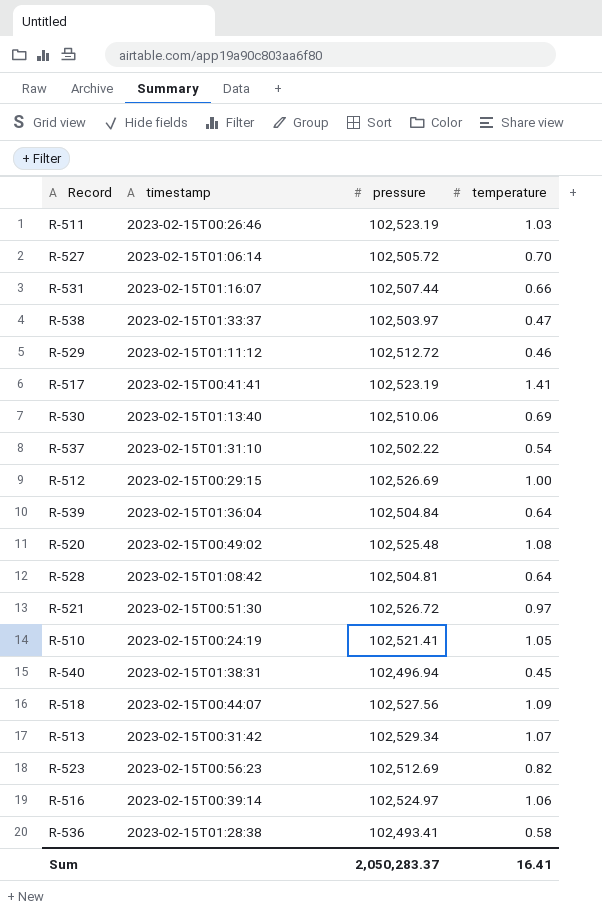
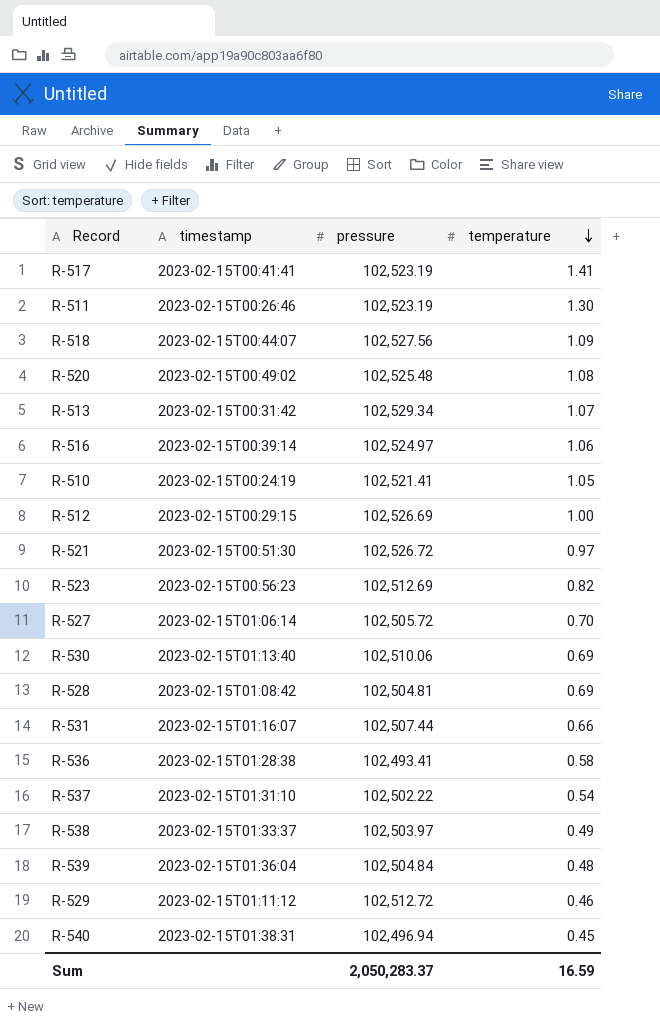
row order: none -> temperature descending
R-511 | temperature: 1.03 -> 1.30
R-528 | temperature: 0.64 -> 0.69
R-538 | temperature: 0.47 -> 0.49
R-539 | temperature: 0.64 -> 0.48
Sum | temperature: 16.41 -> 16.59

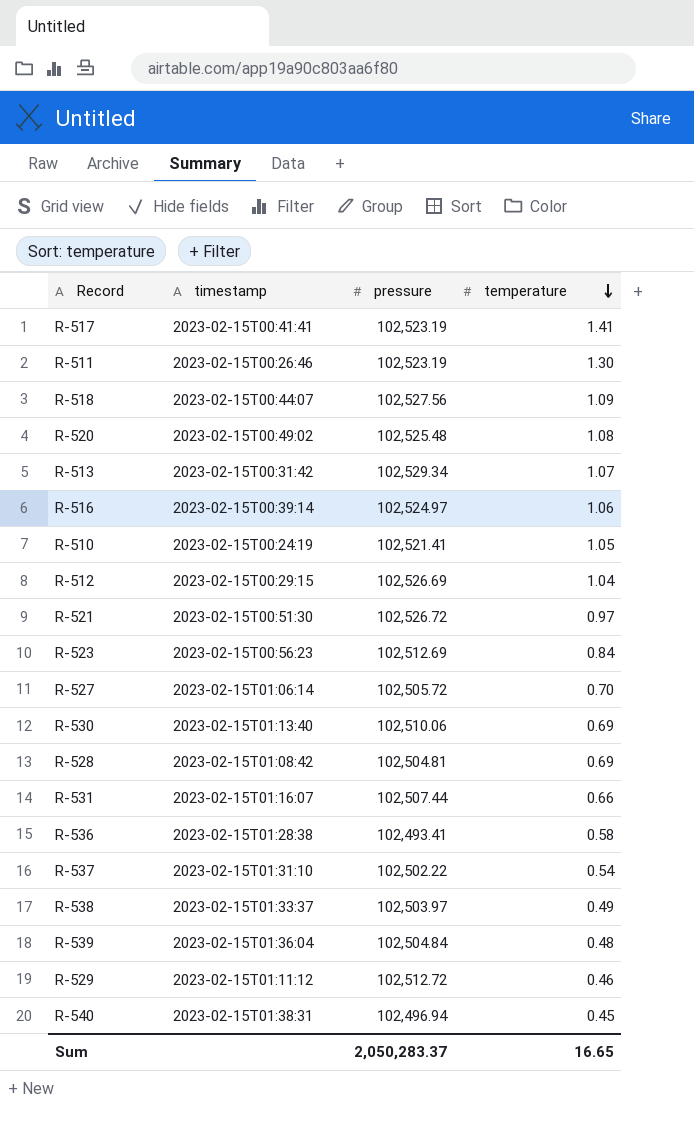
R-512 | temperature: 1.00 -> 1.04
R-523 | temperature: 0.82 -> 0.84
Sum | temperature: 16.59 -> 16.65

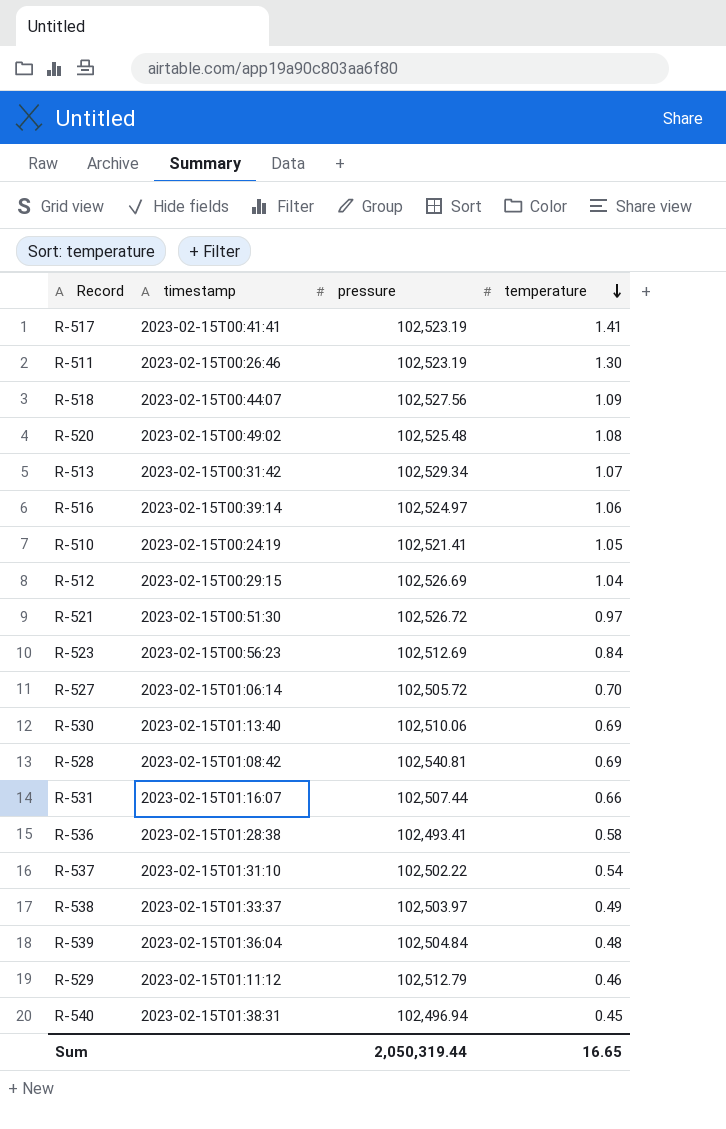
R-528 | pressure: 102,504.81 -> 102,540.81
R-529 | pressure: 102,512.72 -> 102,512.79
Sum | pressure: 2,050,283.37 -> 2,050,319.44

